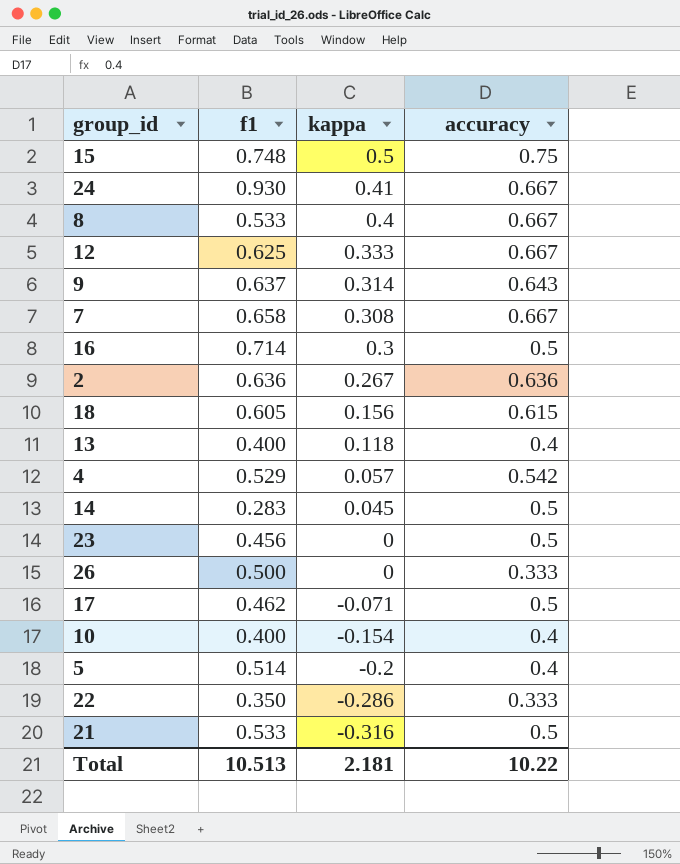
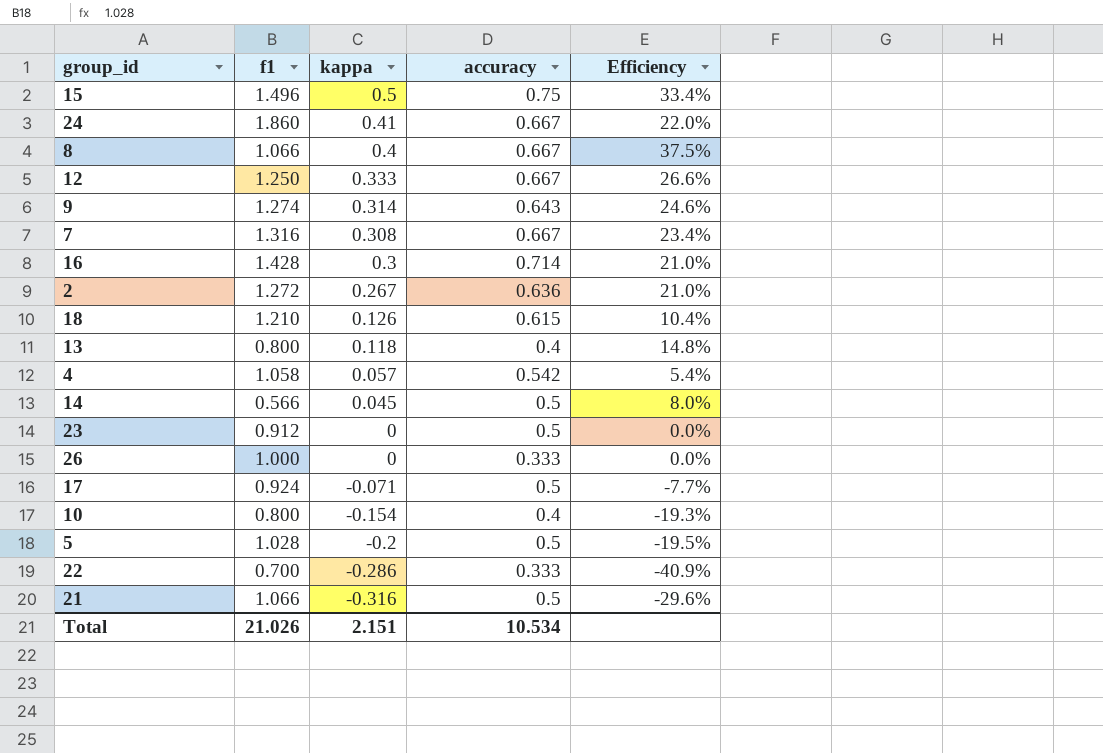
column Efficiency | formula: none -> [kappa] / [f1]
15 | f1: 0.748 -> 1.496
24 | f1: 0.930 -> 1.860
8 | f1: 0.533 -> 1.066
12 | f1: 0.625 -> 1.250
9 | f1: 0.637 -> 1.274
7 | f1: 0.658 -> 1.316
16 | f1: 0.714 -> 1.428
16 | accuracy: 0.5 -> 0.714
2 | f1: 0.636 -> 1.272
18 | f1: 0.605 -> 1.210
18 | kappa: 0.156 -> 0.126
13 | f1: 0.400 -> 0.800
4 | f1: 0.529 -> 1.058
14 | f1: 0.283 -> 0.566
23 | f1: 0.456 -> 0.912
26 | f1: 0.500 -> 1.000
17 | f1: 0.462 -> 0.924
10 | f1: 0.400 -> 0.800
5 | f1: 0.514 -> 1.028
5 | accuracy: 0.4 -> 0.5
22 | f1: 0.350 -> 0.700
21 | f1: 0.533 -> 1.066
Total | f1: 10.513 -> 21.026
Total | kappa: 2.181 -> 2.151
Total | accuracy: 10.22 -> 10.534

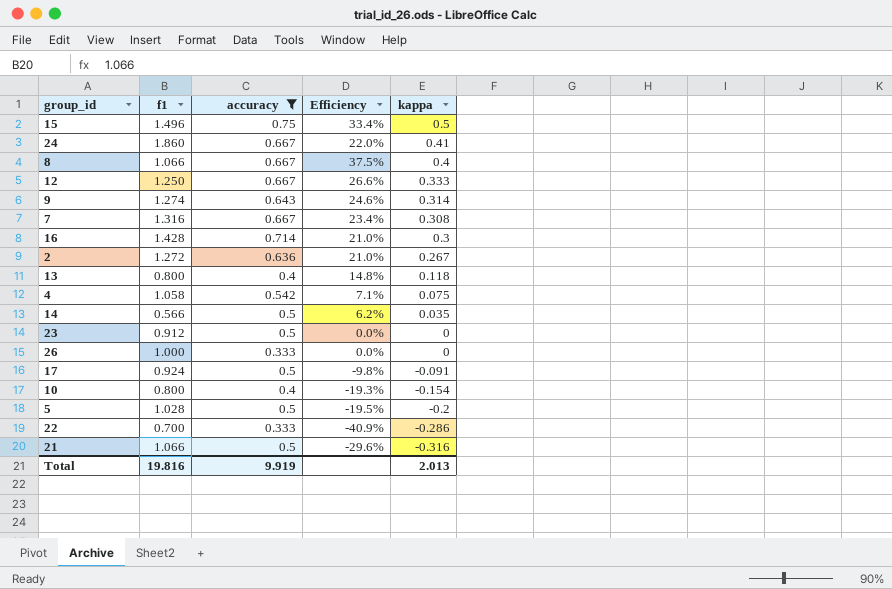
filter: none -> accuracy != 0.615
column kappa | position: 3 -> 5
4 | Efficiency: 5.4% -> 7.1%
4 | kappa: 0.057 -> 0.075
14 | Efficiency: 8.0% -> 6.2%
14 | kappa: 0.045 -> 0.035
17 | Efficiency: -7.7% -> -9.8%
17 | kappa: -0.071 -> -0.091
Total | f1: 21.026 -> 19.816
Total | accuracy: 10.534 -> 9.919
Total | kappa: 2.151 -> 2.013

